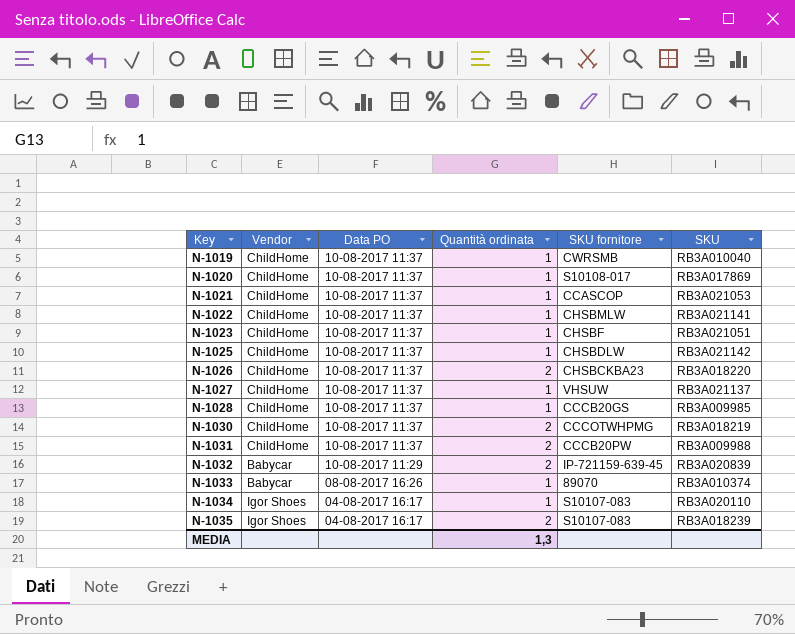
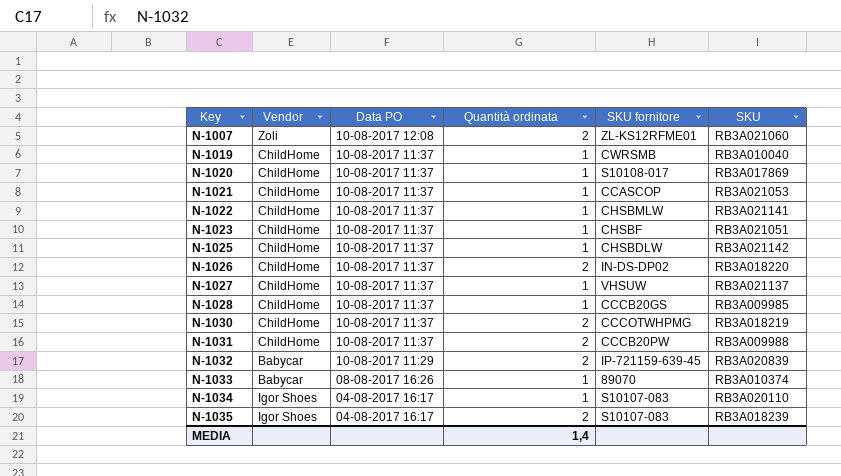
row N-1007: none -> Zoli | 10-08-2017 12:08 | 2 | ZL-KS12RFME01 | RB3A021060
N-1026 | SKU fornitore: CHSBCKBA23 -> IN-DS-DP02
MEDIA | Quantità ordinata: 1,3 -> 1,4

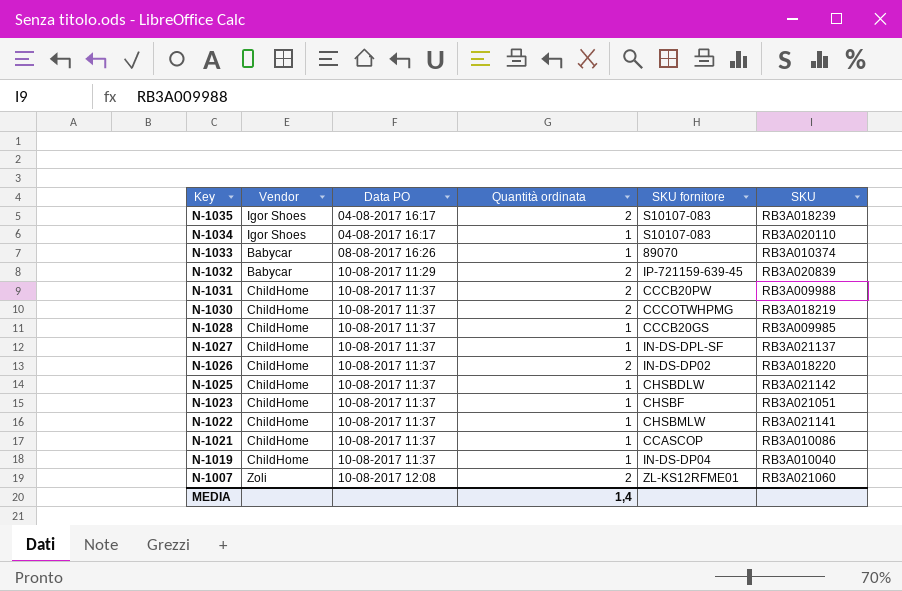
row order: Key ascending -> Key descending
row N-1020: ChildHome | 10-08-2017 11:37 | 1 | S10108-017 | RB3A017869 -> none
N-1027 | SKU fornitore: VHSUW -> IN-DS-DPL-SF
N-1021 | SKU: RB3A021053 -> RB3A010086
N-1019 | SKU fornitore: CWRSMB -> IN-DS-DP04

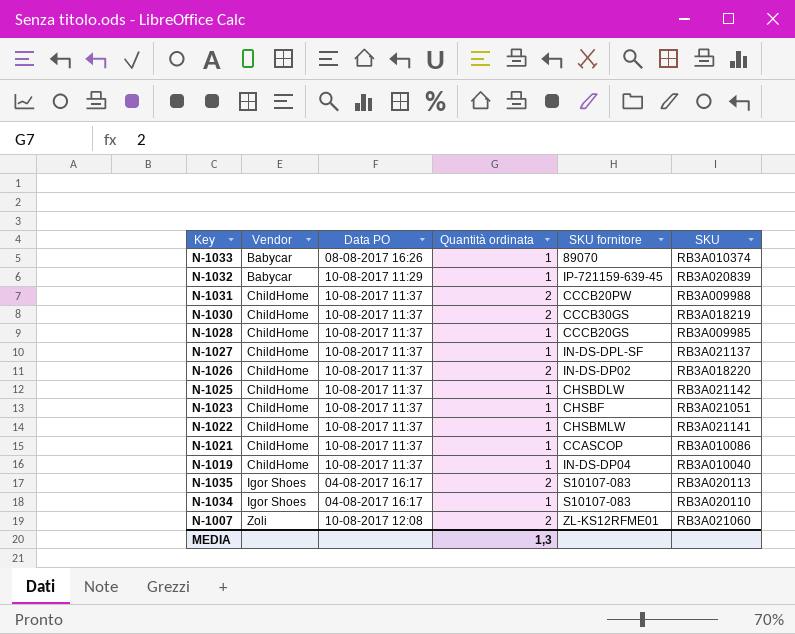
row order: Key descending -> Vendor ascending
N-1032 | Quantità ordinata: 2 -> 1
N-1030 | SKU fornitore: CCCOTWHPMG -> CCCB30GS
N-1035 | SKU: RB3A018239 -> RB3A020113
MEDIA | Quantità ordinata: 1,4 -> 1,3

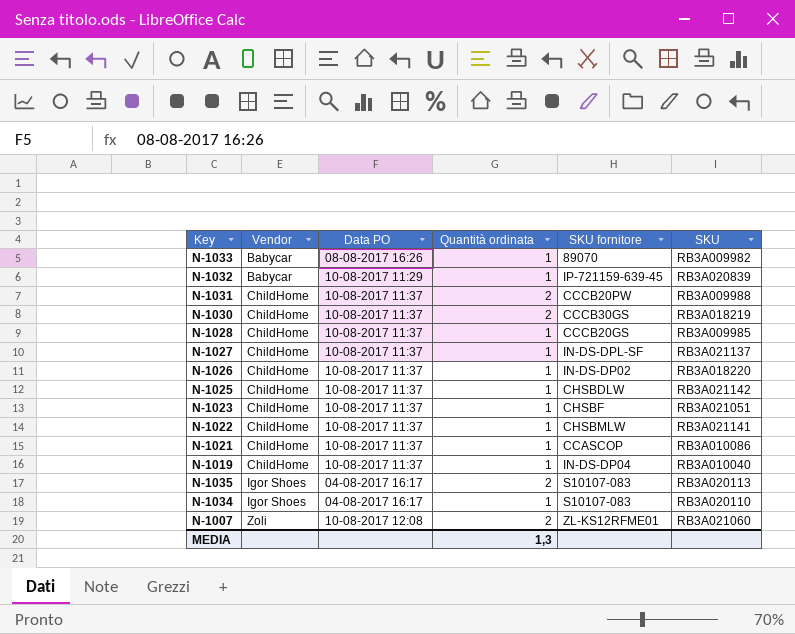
N-1033 | SKU: RB3A010374 -> RB3A009982
N-1026 | Quantità ordinata: 2 -> 1

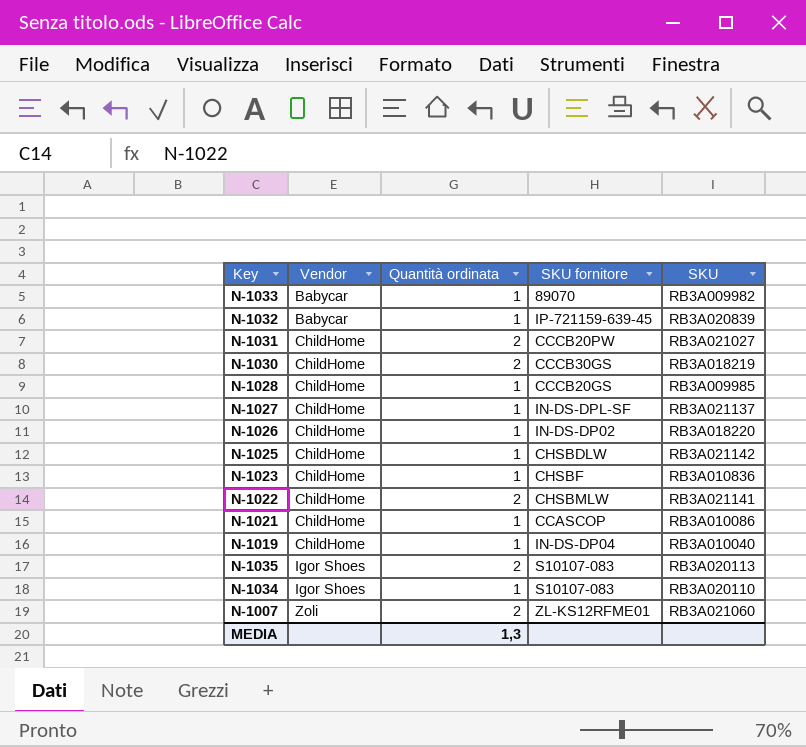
column Data PO | position: 3 -> none
N-1031 | SKU: RB3A009988 -> RB3A021027
N-1023 | SKU: RB3A021051 -> RB3A010836
N-1022 | Quantità ordinata: 1 -> 2

